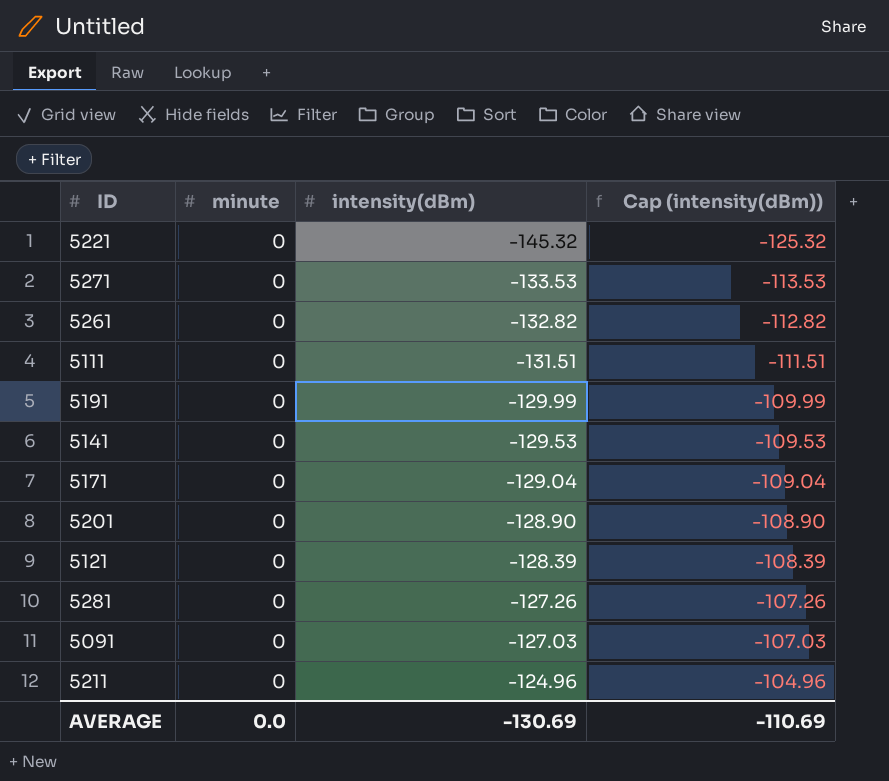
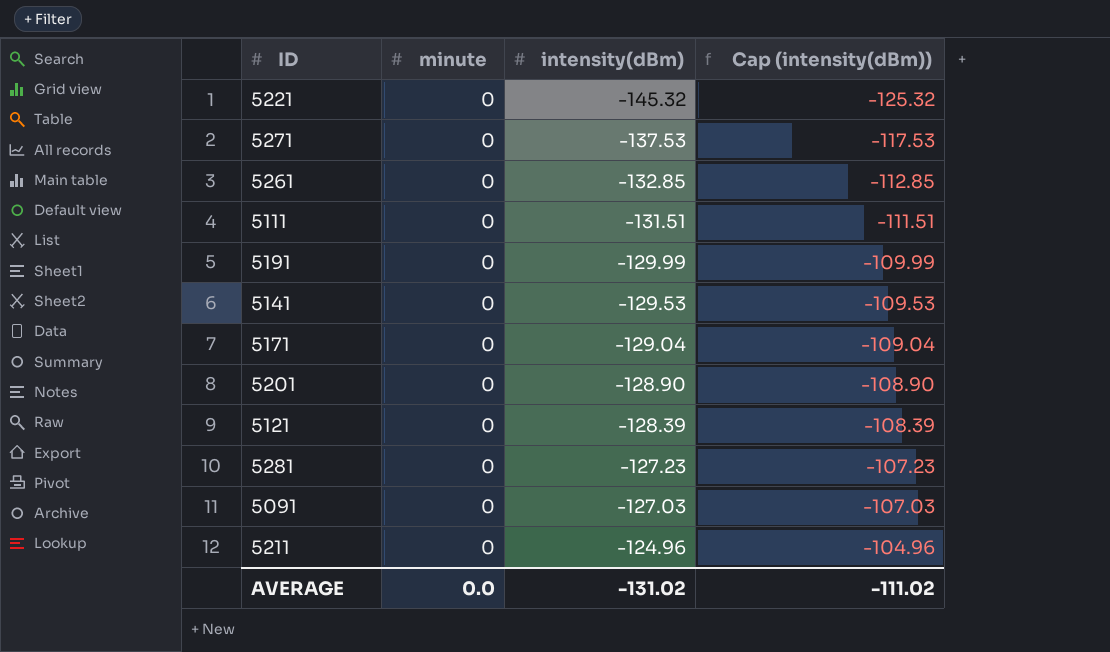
5271 | intensity(dBm): -133.53 -> -137.53
5271 | Cap (intensity(dBm)): -113.53 -> -117.53
5261 | intensity(dBm): -132.82 -> -132.85
5261 | Cap (intensity(dBm)): -112.82 -> -112.85
5281 | intensity(dBm): -127.26 -> -127.23
5281 | Cap (intensity(dBm)): -107.26 -> -107.23
AVERAGE | intensity(dBm): -130.69 -> -131.02
AVERAGE | Cap (intensity(dBm)): -110.69 -> -111.02

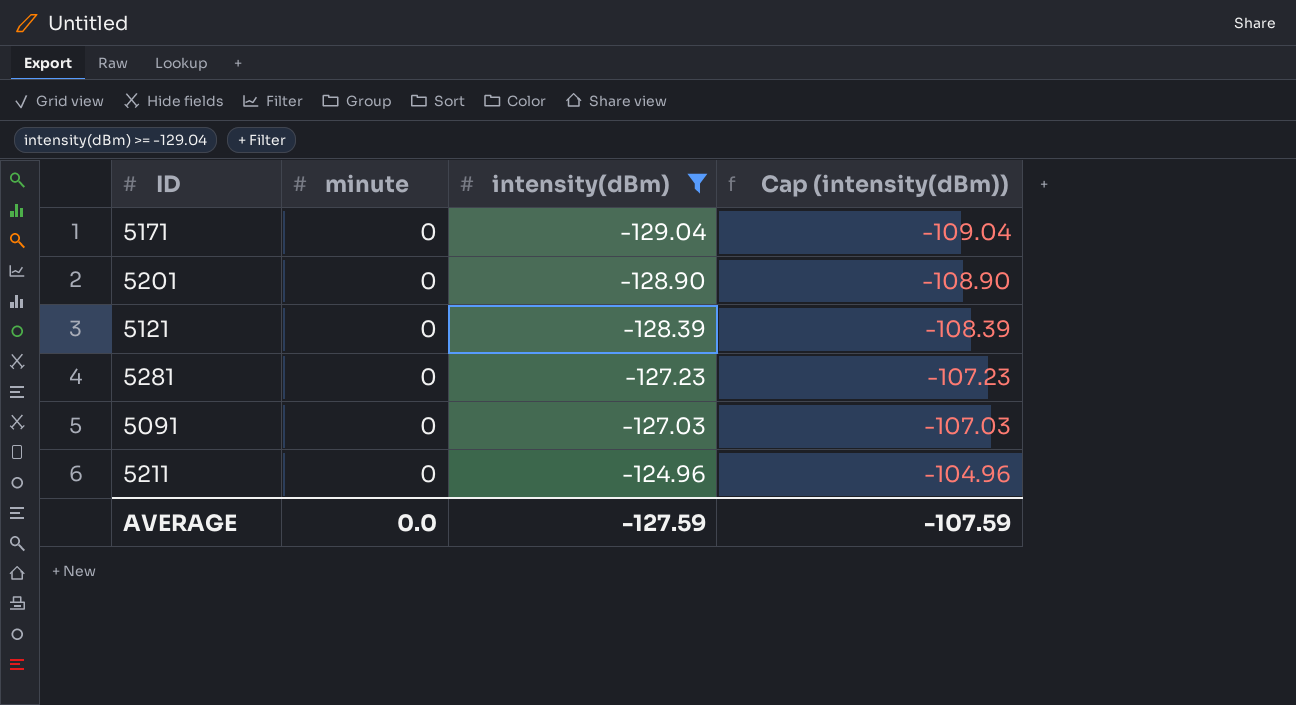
filter: none -> intensity(dBm) >= -129.04
AVERAGE | intensity(dBm): -131.02 -> -127.59
AVERAGE | Cap (intensity(dBm)): -111.02 -> -107.59

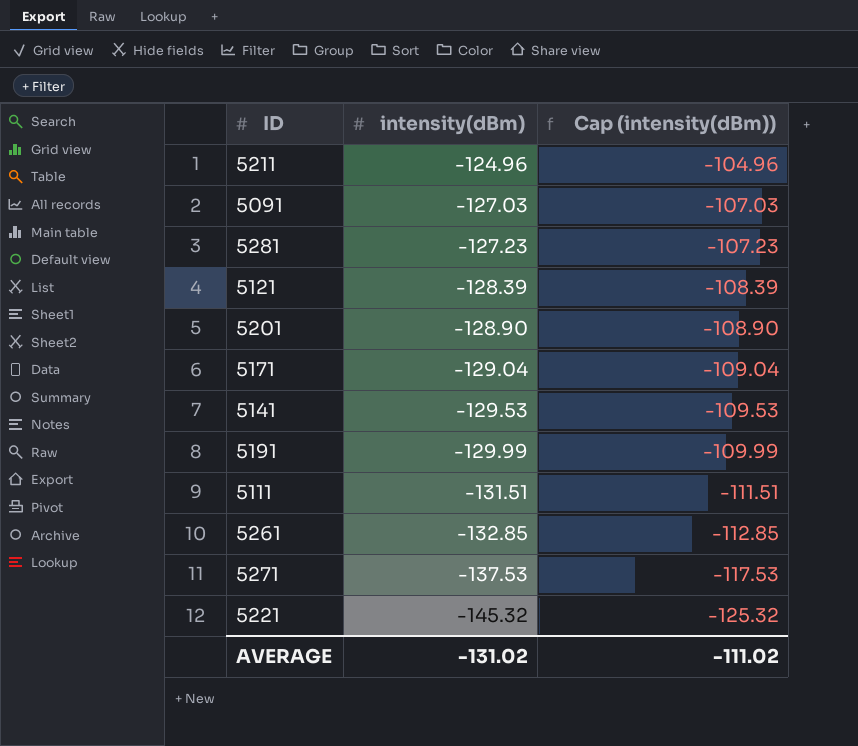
filter: intensity(dBm) >= -129.04 -> none
row order: intensity(dBm) ascending -> intensity(dBm) descending
column minute | position: 2 -> none
AVERAGE | intensity(dBm): -127.59 -> -131.02
AVERAGE | Cap (intensity(dBm)): -107.59 -> -111.02

